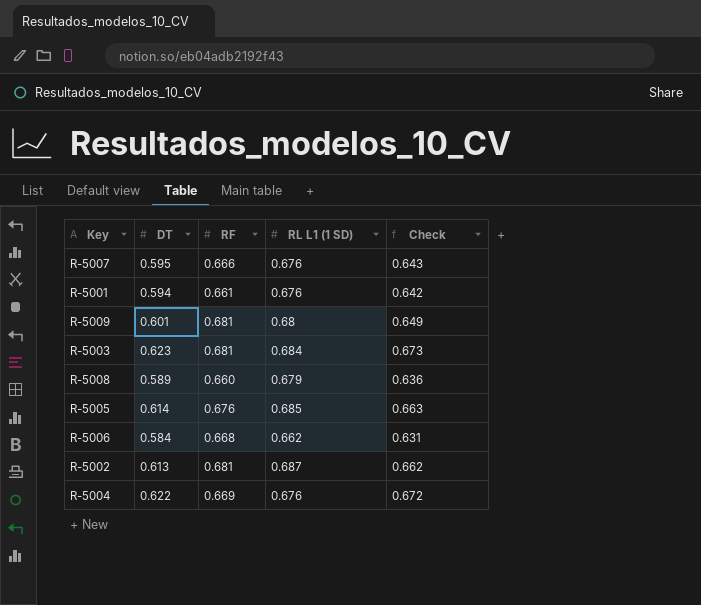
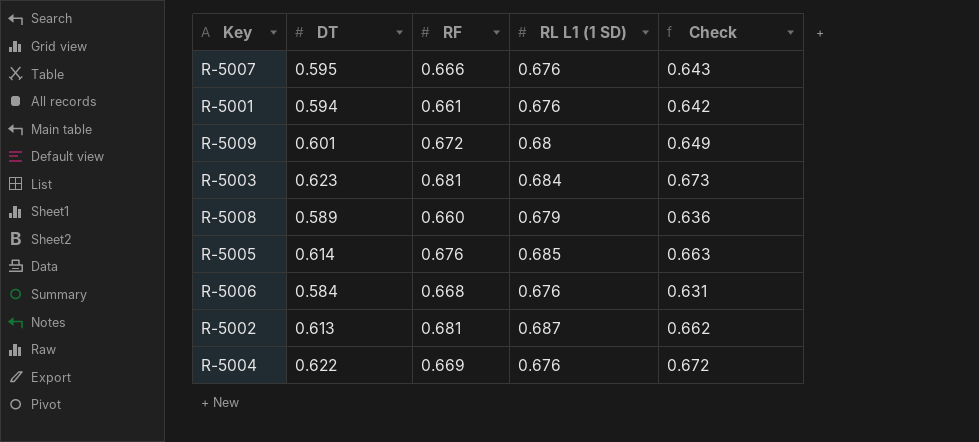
R-5009 | RF: 0.681 -> 0.672
R-5006 | RL L1 (1 SD): 0.662 -> 0.676

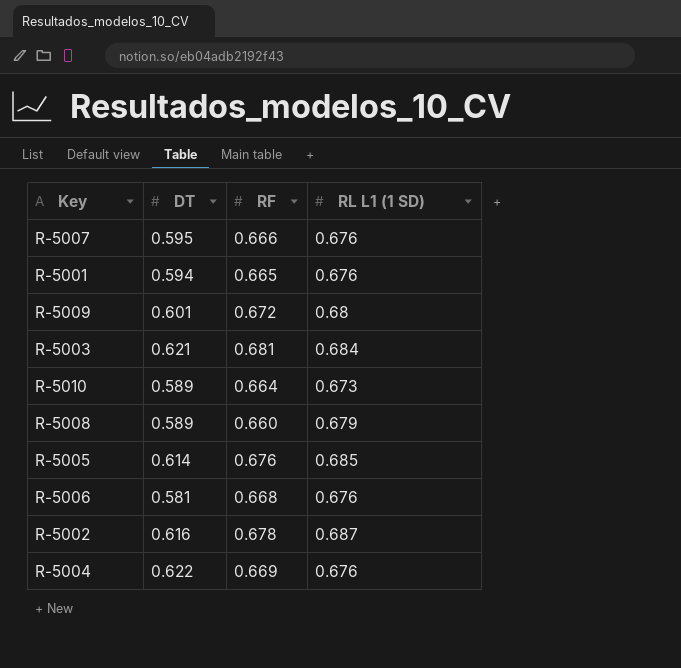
column Check | formula: [DT] * 1.08 -> none
R-5001 | RF: 0.661 -> 0.665
R-5003 | DT: 0.623 -> 0.621
row R-5010: none -> 0.589 | 0.664 | 0.673
R-5006 | DT: 0.584 -> 0.581
R-5002 | DT: 0.613 -> 0.616
R-5002 | RF: 0.681 -> 0.678

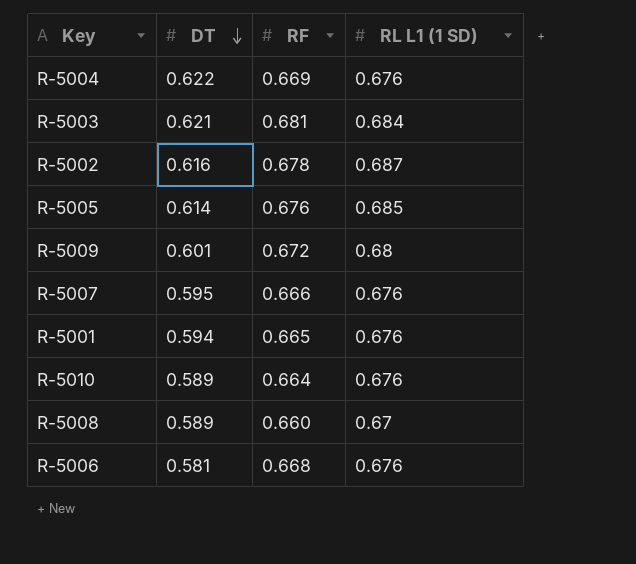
row order: none -> DT descending
R-5010 | RL L1 (1 SD): 0.673 -> 0.676
R-5008 | RL L1 (1 SD): 0.679 -> 0.67

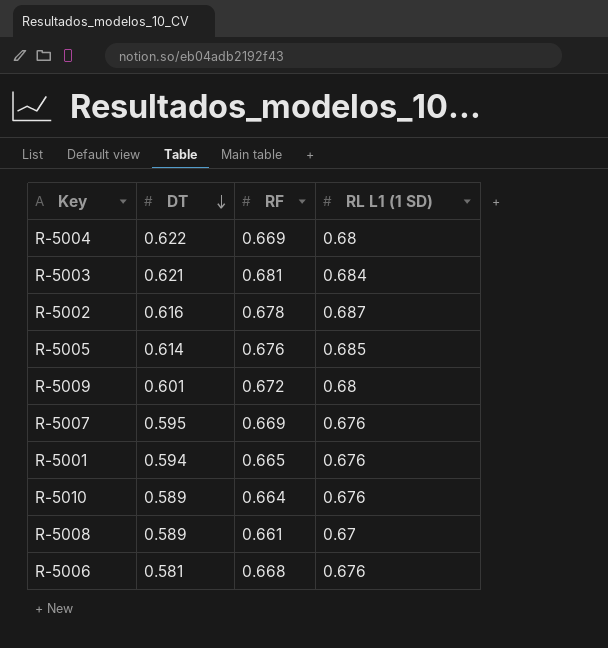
R-5004 | RL L1 (1 SD): 0.676 -> 0.68
R-5007 | RF: 0.666 -> 0.669
R-5008 | RF: 0.660 -> 0.661

